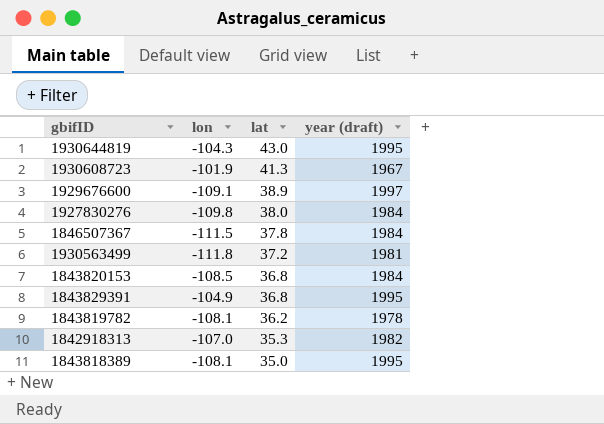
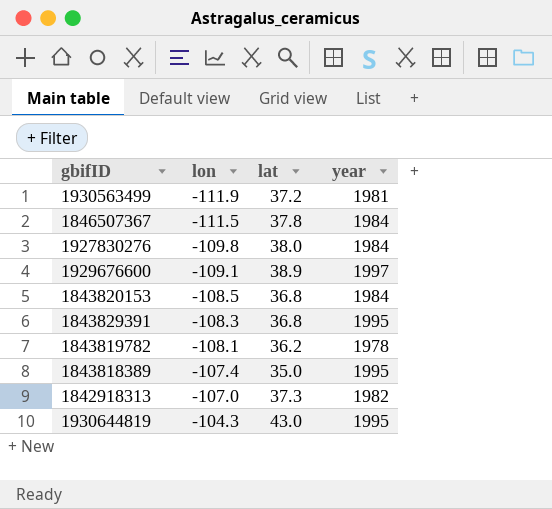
row order: lat descending -> lon ascending
column name: year (draft) -> year
row 1930608723: -101.9 | 41.3 | 1967 -> none
1930563499 | lon: -111.8 -> -111.9
1843829391 | lon: -104.9 -> -108.3
1843818389 | lon: -108.1 -> -107.4
1842918313 | lat: 35.3 -> 37.3

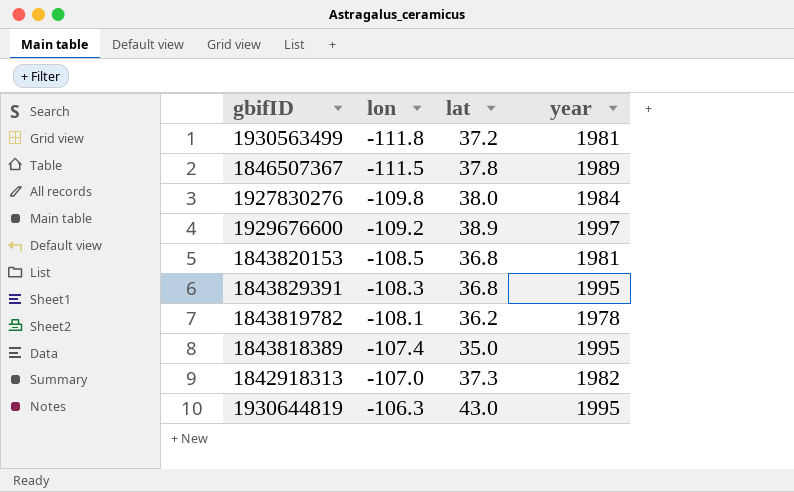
1930563499 | lon: -111.9 -> -111.8
1846507367 | year: 1984 -> 1989
1929676600 | lon: -109.1 -> -109.2
1843820153 | year: 1984 -> 1981
1930644819 | lon: -104.3 -> -106.3

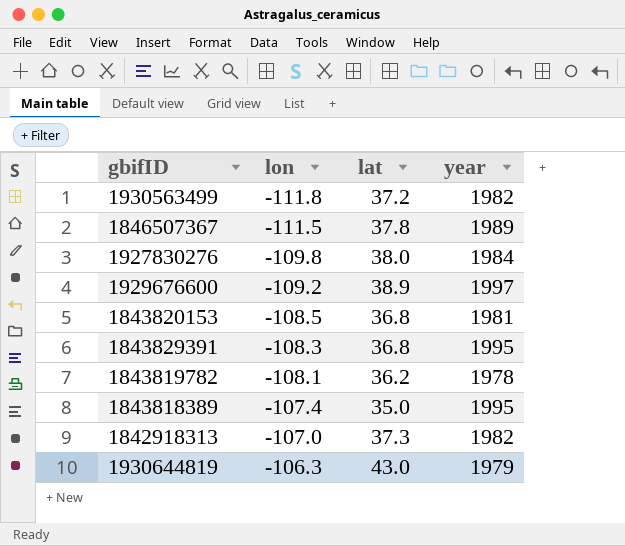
1930563499 | year: 1981 -> 1982
1930644819 | year: 1995 -> 1979

